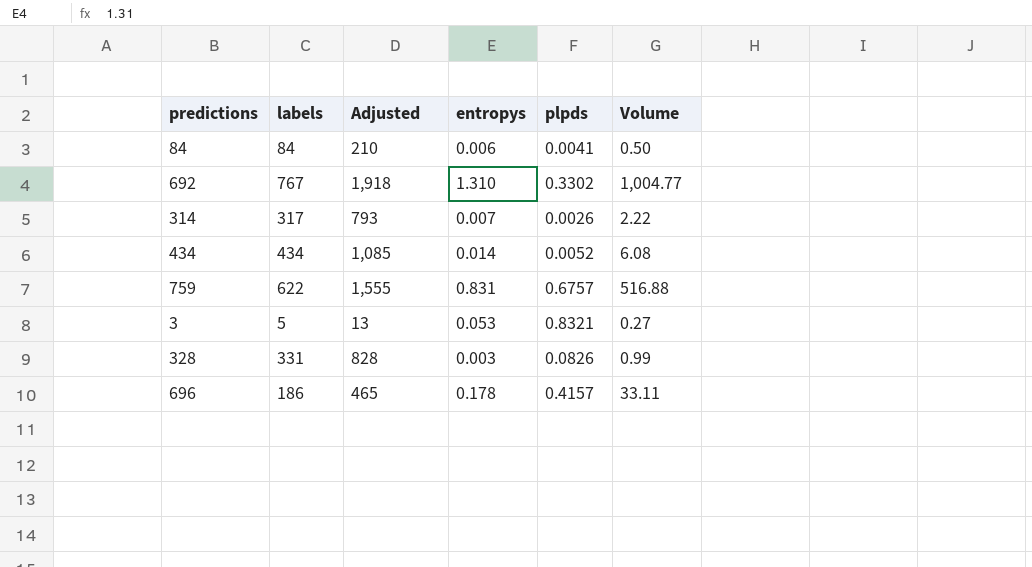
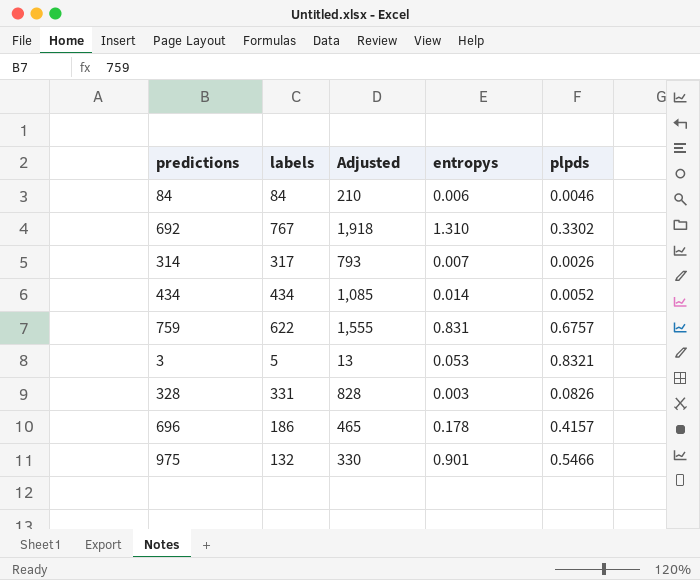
column Volume | formula: [labels] * [entropys] -> none
84 | plpds: 0.0041 -> 0.0046
row 975: none -> 132 | 330 | 0.901 | 0.5466

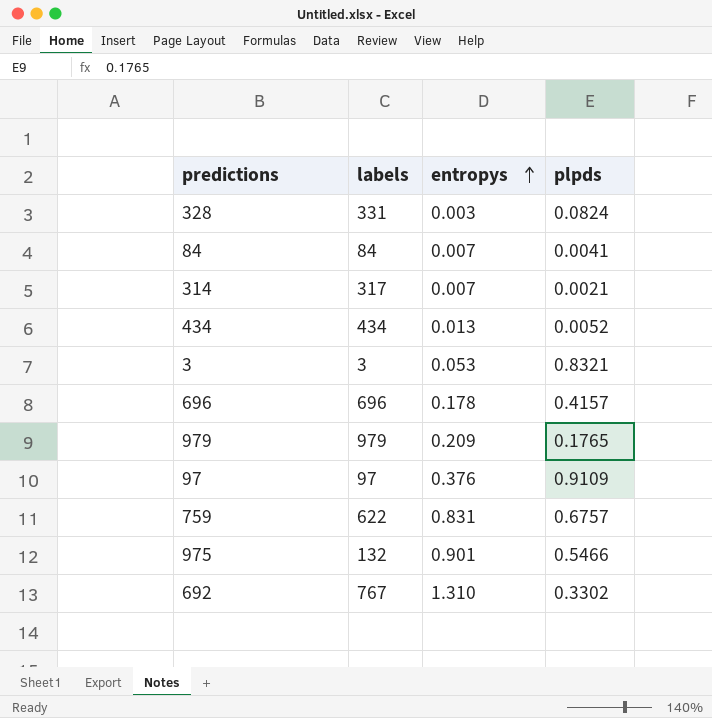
row order: none -> entropys ascending
column Adjusted | formula: [labels] * 2.5 -> none
328 | plpds: 0.0826 -> 0.0824
84 | entropys: 0.006 -> 0.007
84 | plpds: 0.0046 -> 0.0041
314 | plpds: 0.0026 -> 0.0021
434 | entropys: 0.014 -> 0.013
3 | labels: 5 -> 3
696 | labels: 186 -> 696
row 979: none -> 979 | 0.209 | 0.1765
row 97: none -> 97 | 0.376 | 0.9109

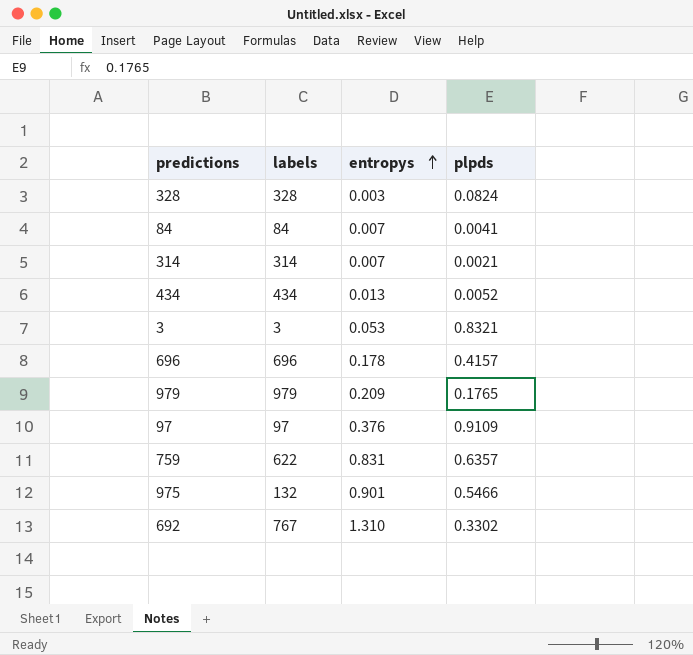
328 | labels: 331 -> 328
314 | labels: 317 -> 314
759 | plpds: 0.6757 -> 0.6357

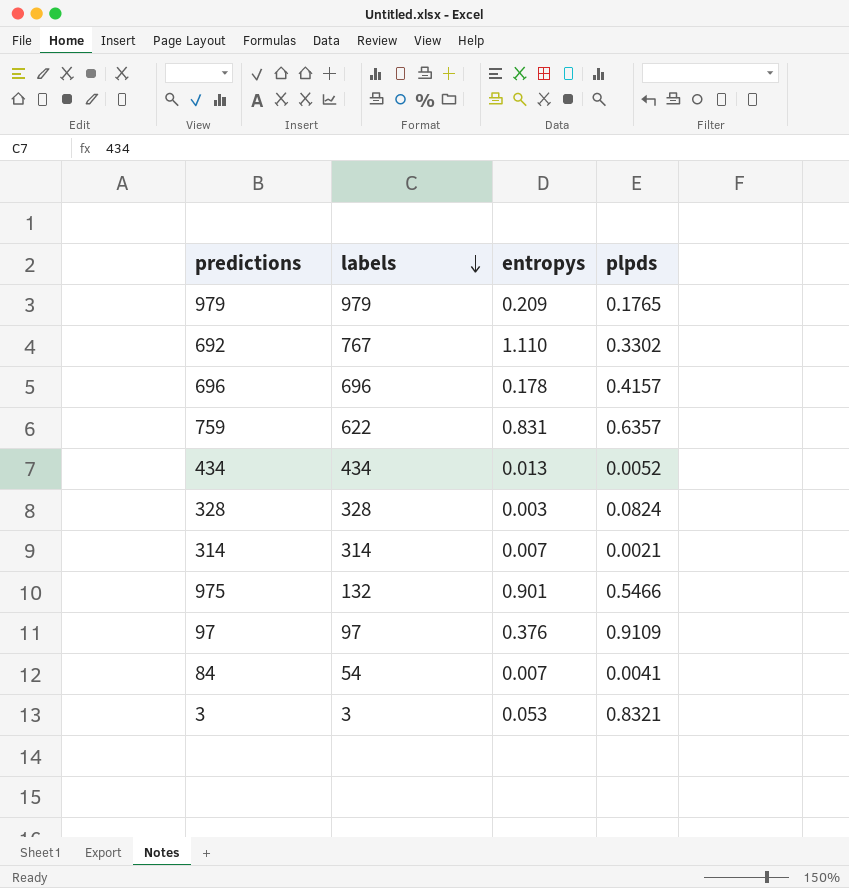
row order: entropys ascending -> labels descending
692 | entropys: 1.310 -> 1.110
84 | labels: 84 -> 54

